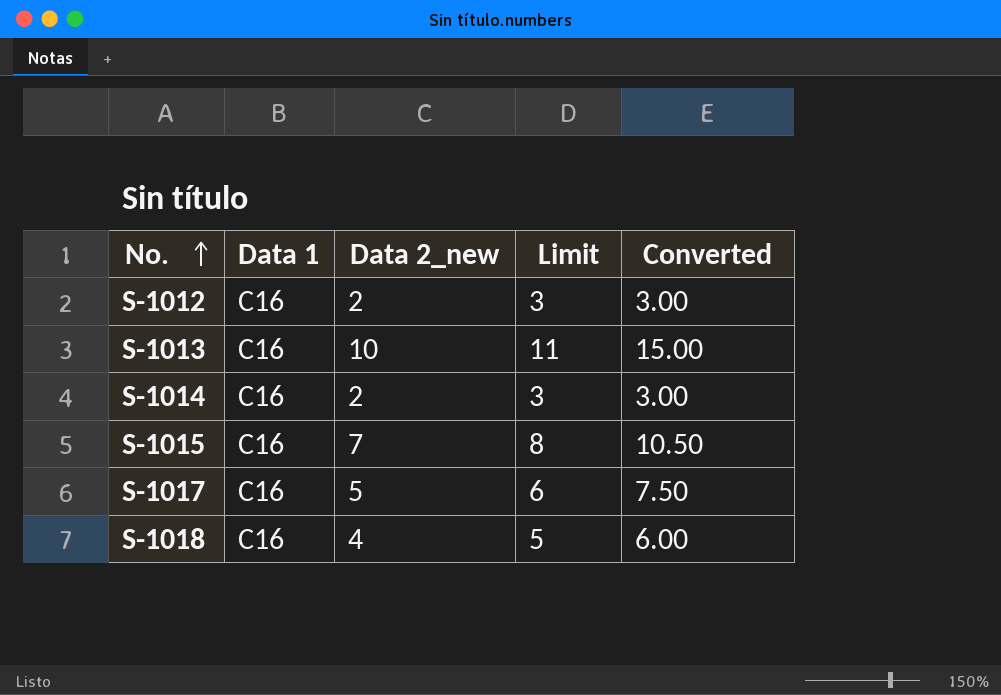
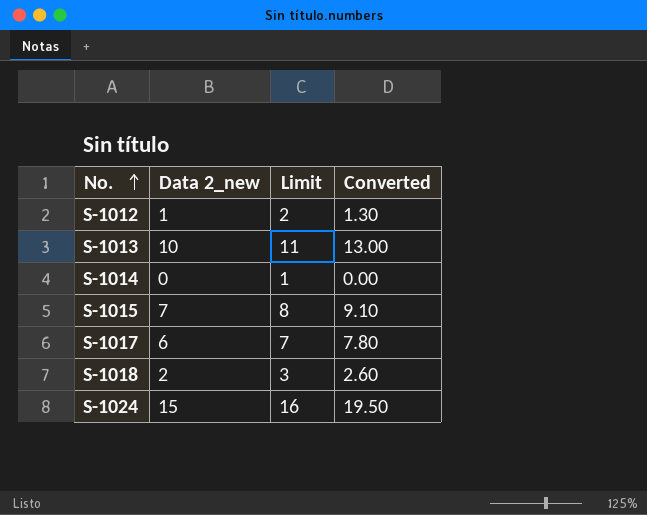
column Data 1 | position: 2 -> none
column Converted | formula: [Data 2_new] * 1.5 -> [Data 2_new] * 1.3
S-1012 | Data 2_new: 2 -> 1
S-1012 | Limit: 3 -> 2
S-1014 | Data 2_new: 2 -> 0
S-1014 | Limit: 3 -> 1
S-1017 | Data 2_new: 5 -> 6
S-1017 | Limit: 6 -> 7
S-1018 | Data 2_new: 4 -> 2
S-1018 | Limit: 5 -> 3
row S-1024: none -> 15 | 16 | 19.50

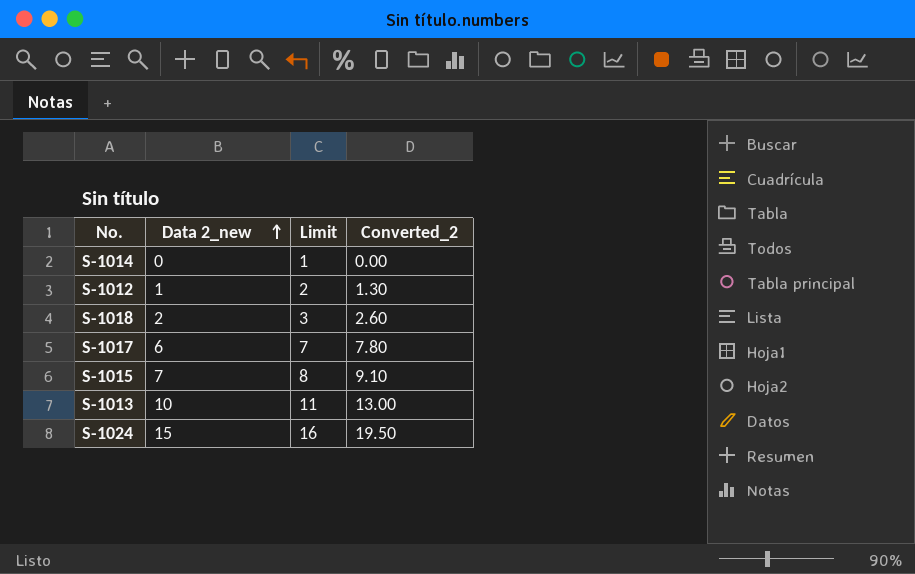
row order: No. ascending -> Data 2_new ascending
column name: Converted -> Converted_2

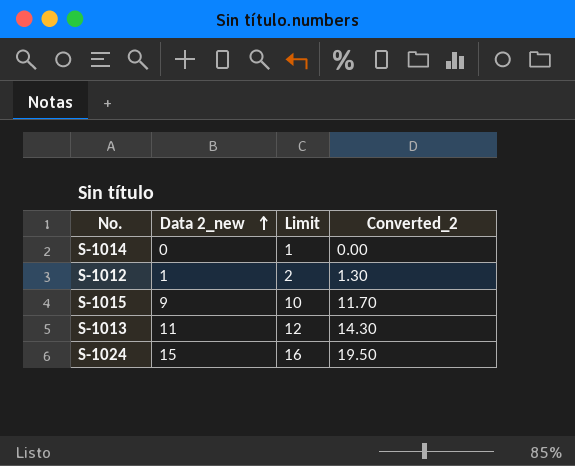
row S-1018: 2 | 3 | 2.60 -> none
row S-1017: 6 | 7 | 7.80 -> none
S-1015 | Data 2_new: 7 -> 9
S-1015 | Limit: 8 -> 10
S-1015 | Converted_2: 9.10 -> 11.70
S-1013 | Data 2_new: 10 -> 11
S-1013 | Limit: 11 -> 12
S-1013 | Converted_2: 13.00 -> 14.30

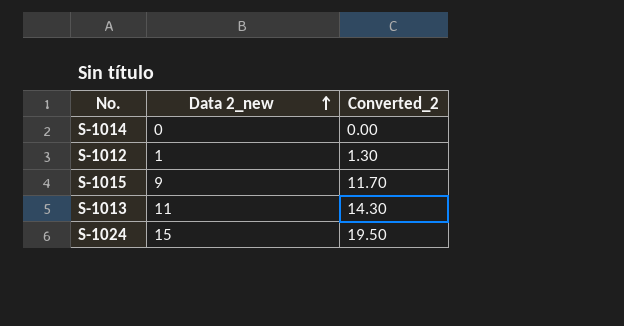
column Limit | formula: [Data 2_new] + 1 -> none

